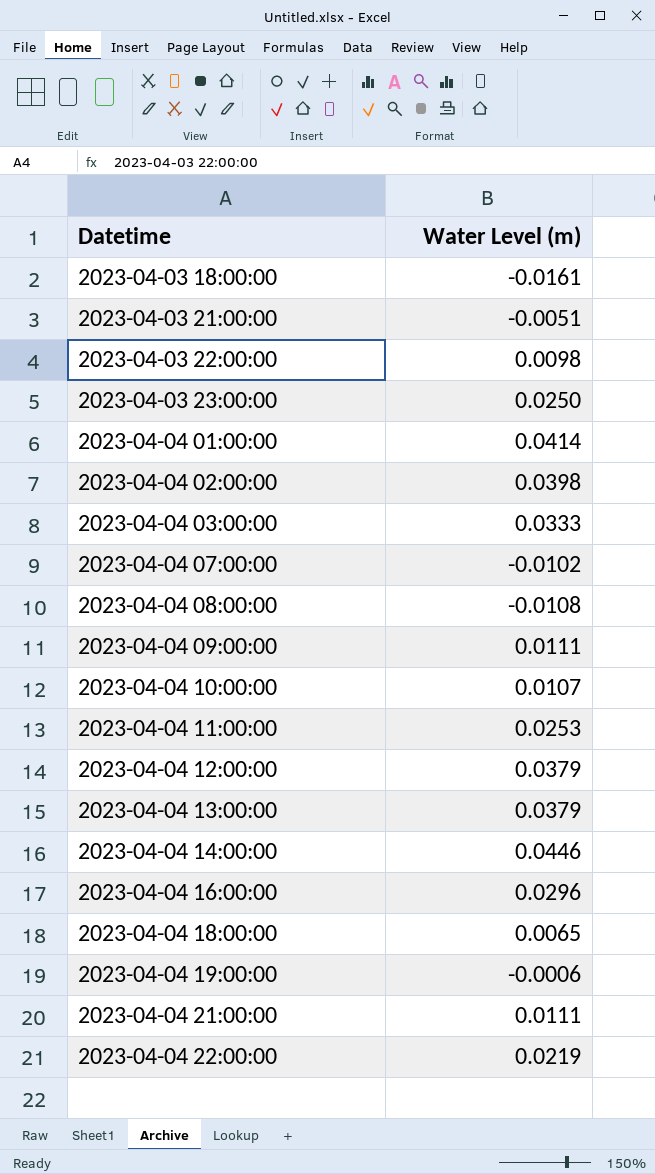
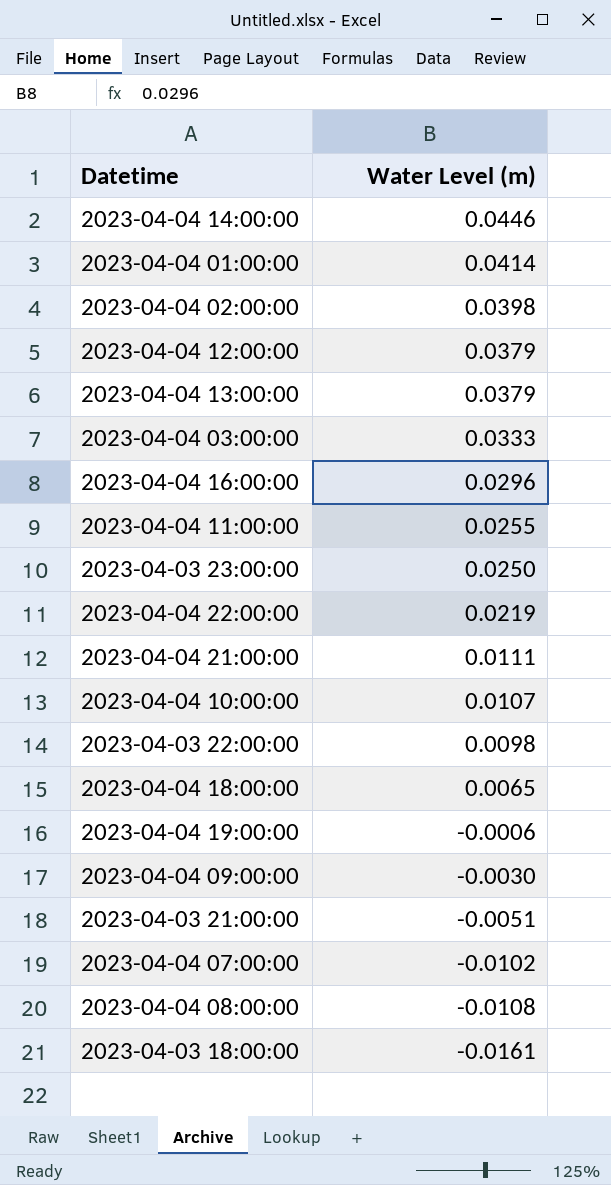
row order: Datetime ascending -> Water Level (m) descending
2023-04-04 11:00:00 | Water Level (m): 0.0253 -> 0.0255
2023-04-04 09:00:00 | Water Level (m): 0.0111 -> -0.0030

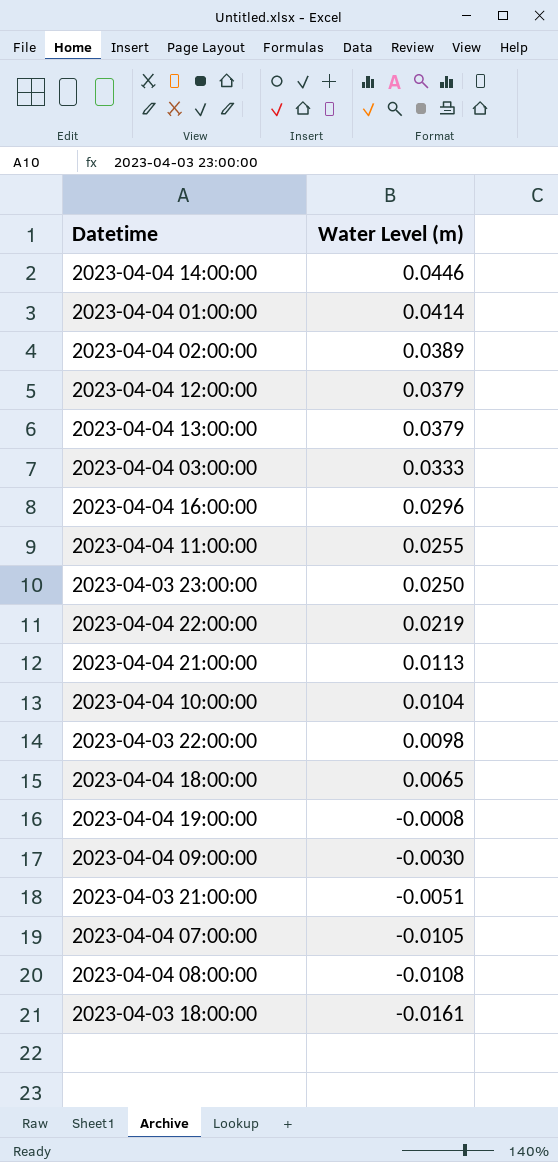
2023-04-04 02:00:00 | Water Level (m): 0.0398 -> 0.0389
2023-04-04 21:00:00 | Water Level (m): 0.0111 -> 0.0113
2023-04-04 10:00:00 | Water Level (m): 0.0107 -> 0.0104
2023-04-04 19:00:00 | Water Level (m): -0.0006 -> -0.0008
2023-04-04 07:00:00 | Water Level (m): -0.0102 -> -0.0105

